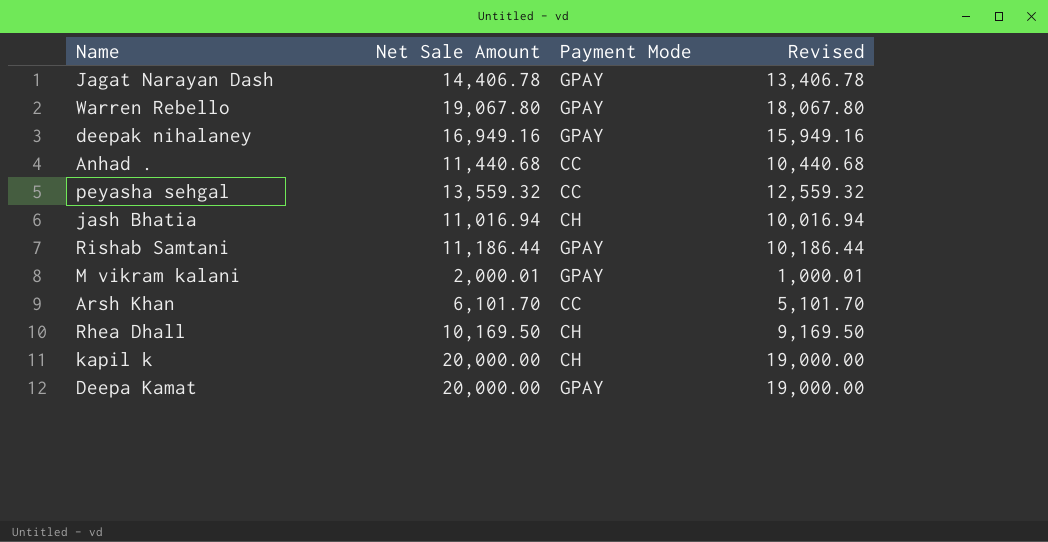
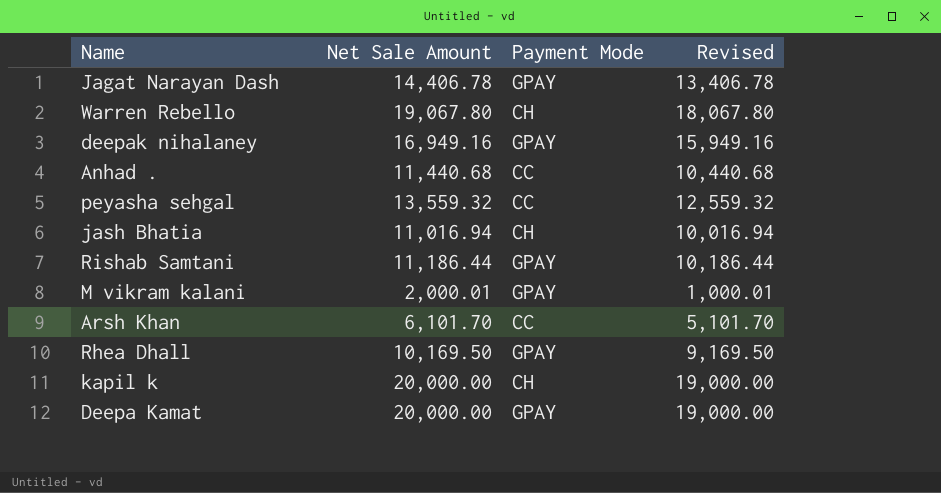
Warren Rebello | Payment Mode: GPAY -> CH
Rhea Dhall | Payment Mode: CH -> GPAY

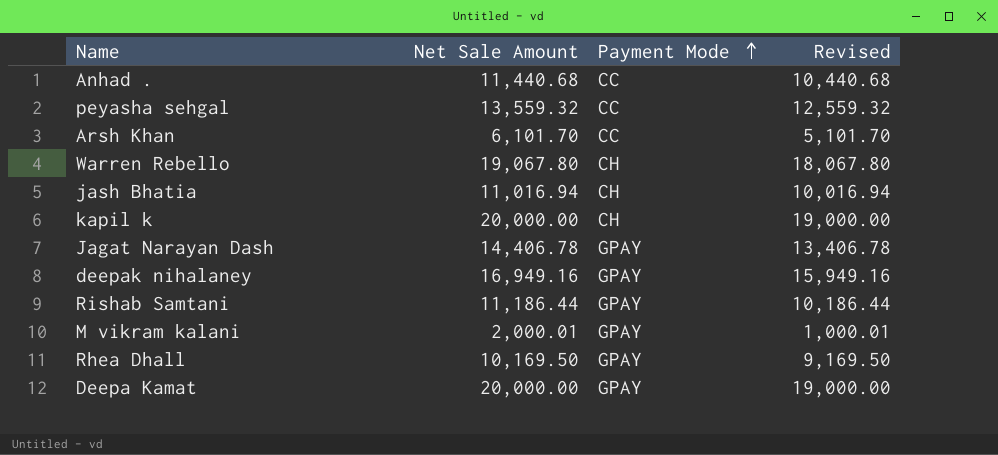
row order: none -> Payment Mode ascending

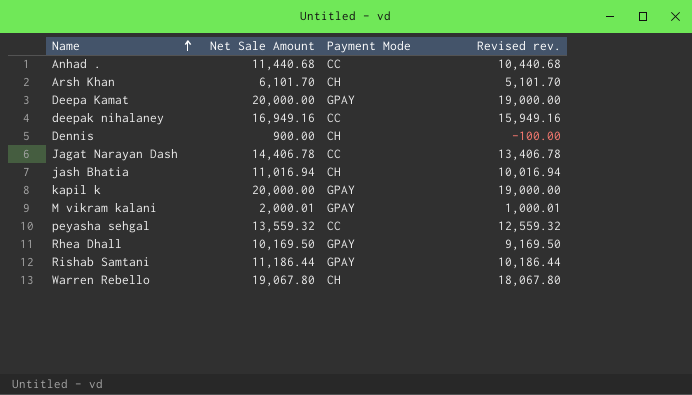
row order: Payment Mode ascending -> Name ascending
column name: Revised -> Revised rev.
Arsh Khan | Payment Mode: CC -> CH
deepak nihalaney | Payment Mode: GPAY -> CC
row Dennis: none -> 900.00 | CH | -100.00
Jagat Narayan Dash | Payment Mode: GPAY -> CC
kapil k | Payment Mode: CH -> GPAY

